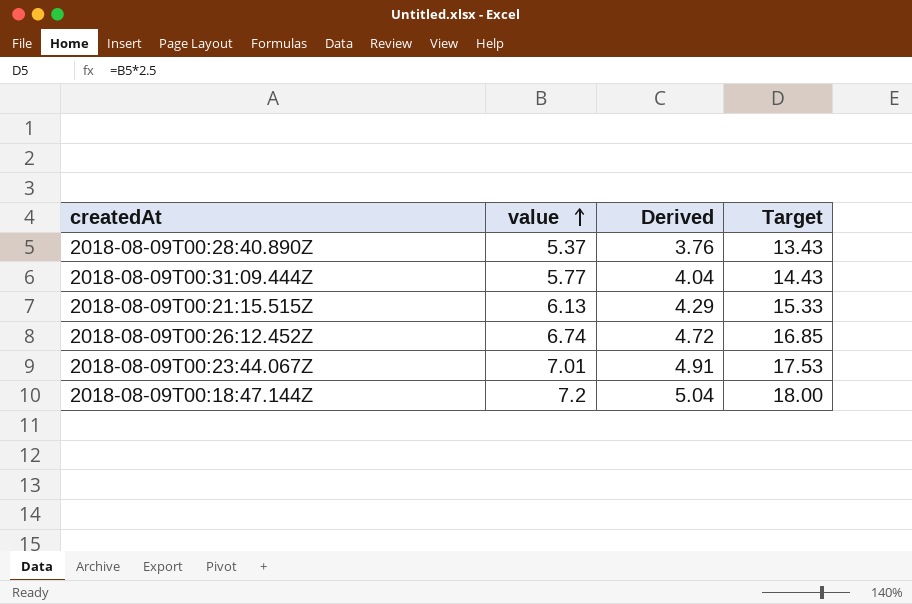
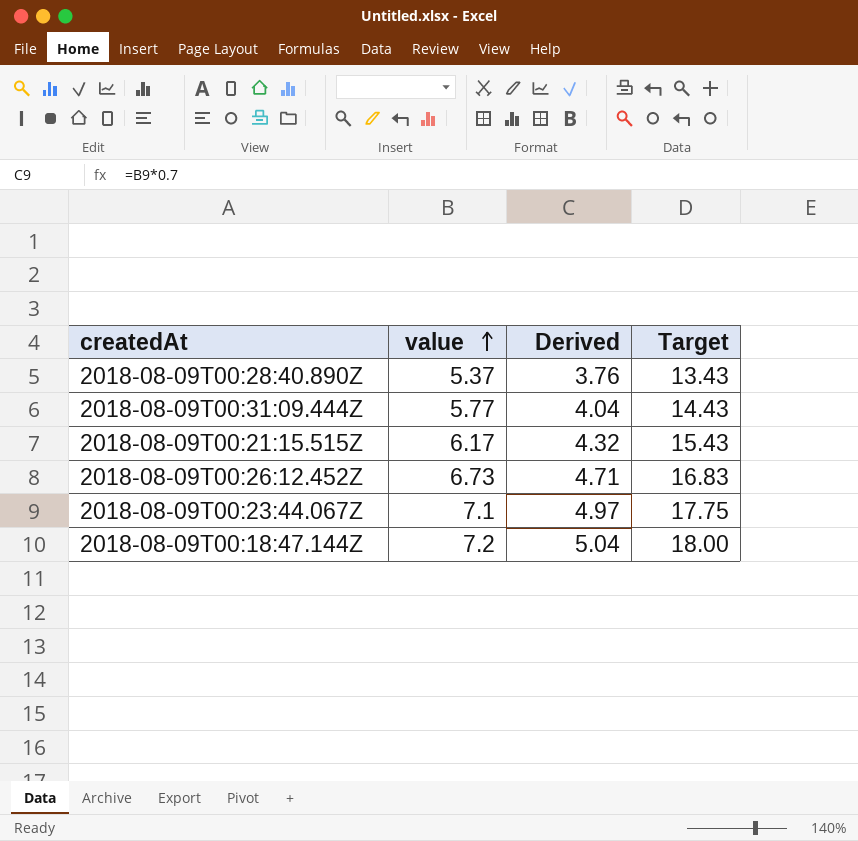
2018-08-09T00:21:15.515Z | value: 6.13 -> 6.17
2018-08-09T00:21:15.515Z | Derived: 4.29 -> 4.32
2018-08-09T00:21:15.515Z | Target: 15.33 -> 15.43
2018-08-09T00:26:12.452Z | value: 6.74 -> 6.73
2018-08-09T00:26:12.452Z | Derived: 4.72 -> 4.71
2018-08-09T00:26:12.452Z | Target: 16.85 -> 16.83
2018-08-09T00:23:44.067Z | value: 7.01 -> 7.1
2018-08-09T00:23:44.067Z | Derived: 4.91 -> 4.97
2018-08-09T00:23:44.067Z | Target: 17.53 -> 17.75

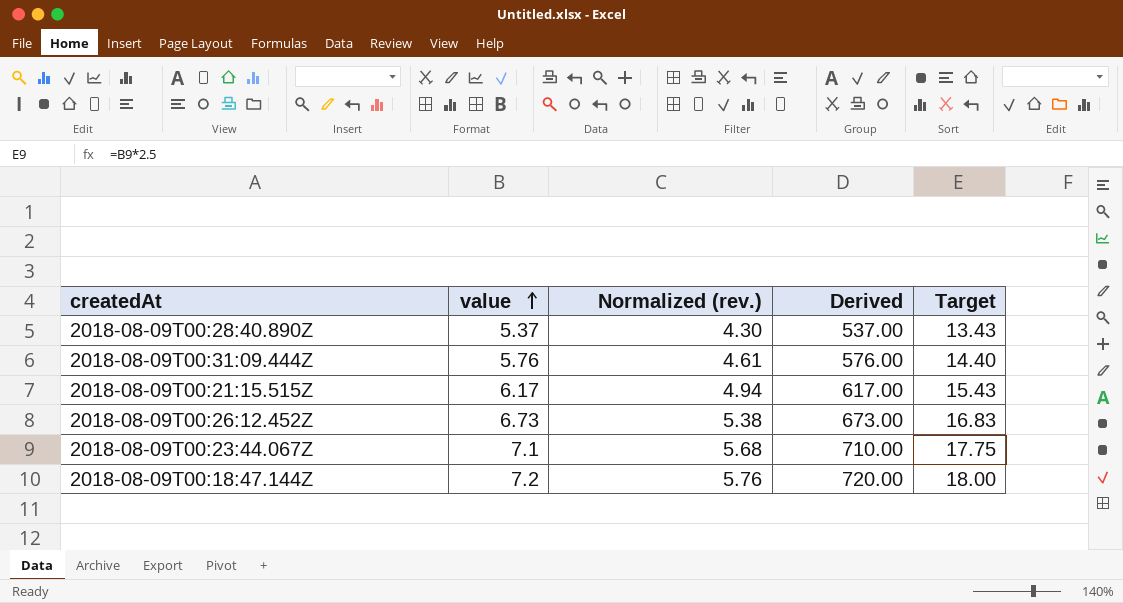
column Normalized (rev.) | formula: none -> [value] * 0.8
column Derived | formula: [value] * 0.7 -> [value] * 100
2018-08-09T00:31:09.444Z | value: 5.77 -> 5.76
2018-08-09T00:31:09.444Z | Target: 14.43 -> 14.40

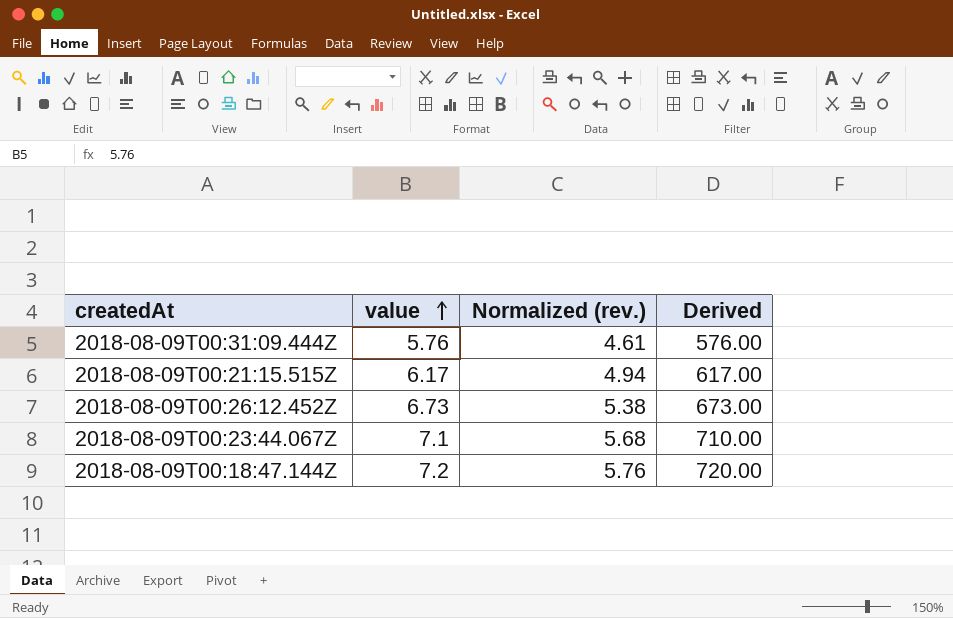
column Target | formula: [value] * 2.5 -> none
row 2018-08-09T00:28:40.890Z: 5.37 | 4.30 | 537.00 | 13.43 -> none

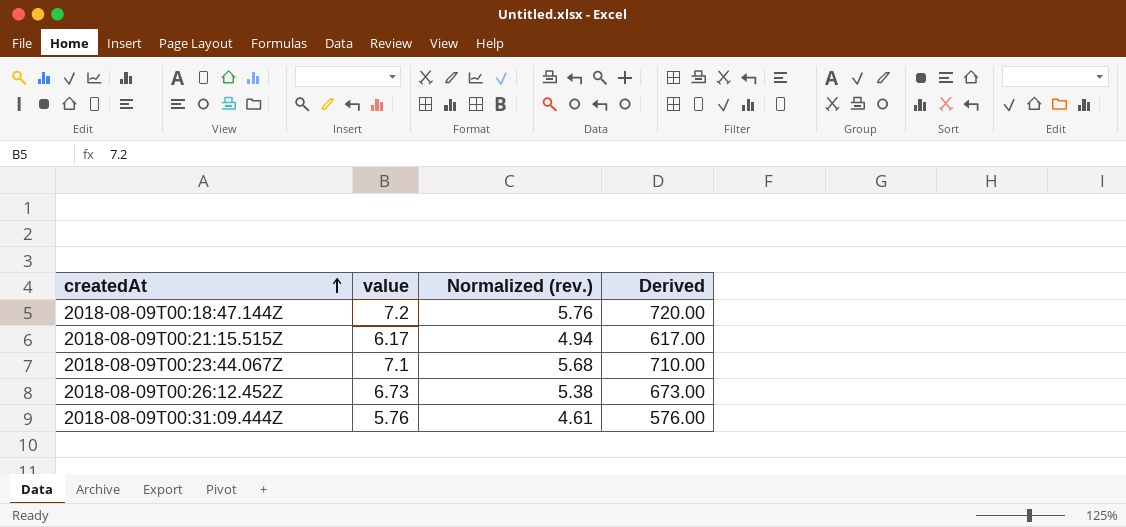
row order: value ascending -> createdAt ascending

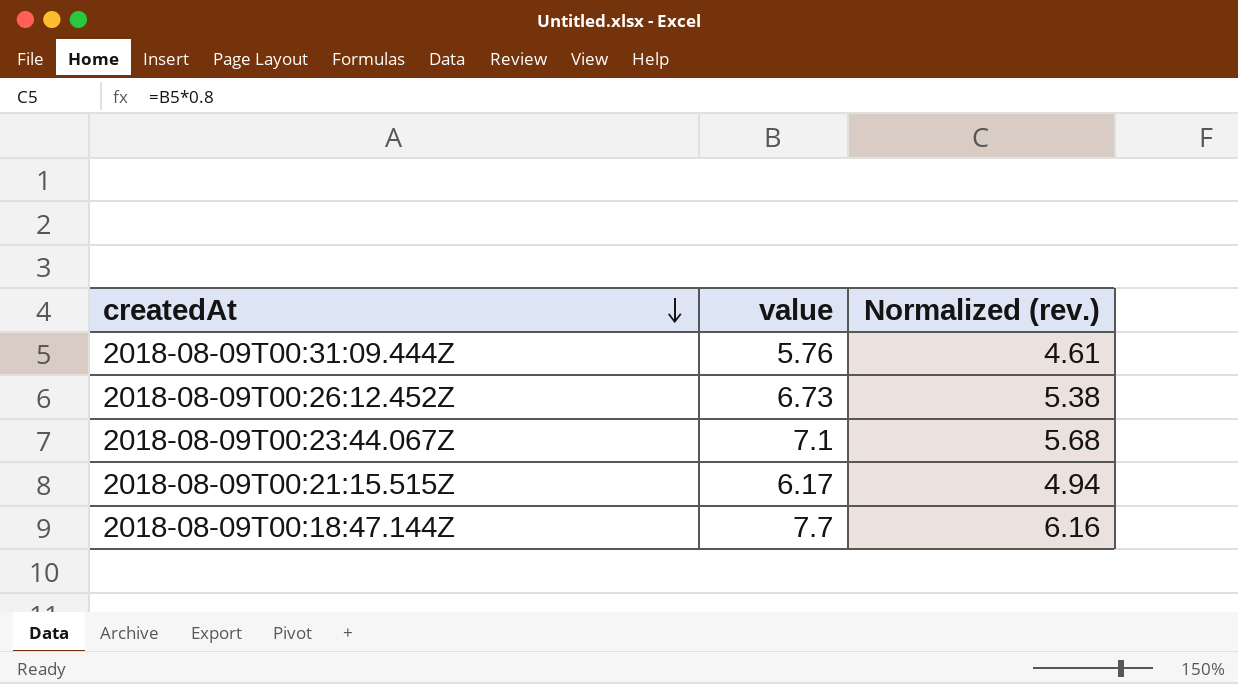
row order: createdAt ascending -> createdAt descending
column Derived | formula: [value] * 100 -> none
2018-08-09T00:18:47.144Z | value: 7.2 -> 7.7
2018-08-09T00:18:47.144Z | Normalized (rev.): 5.76 -> 6.16

